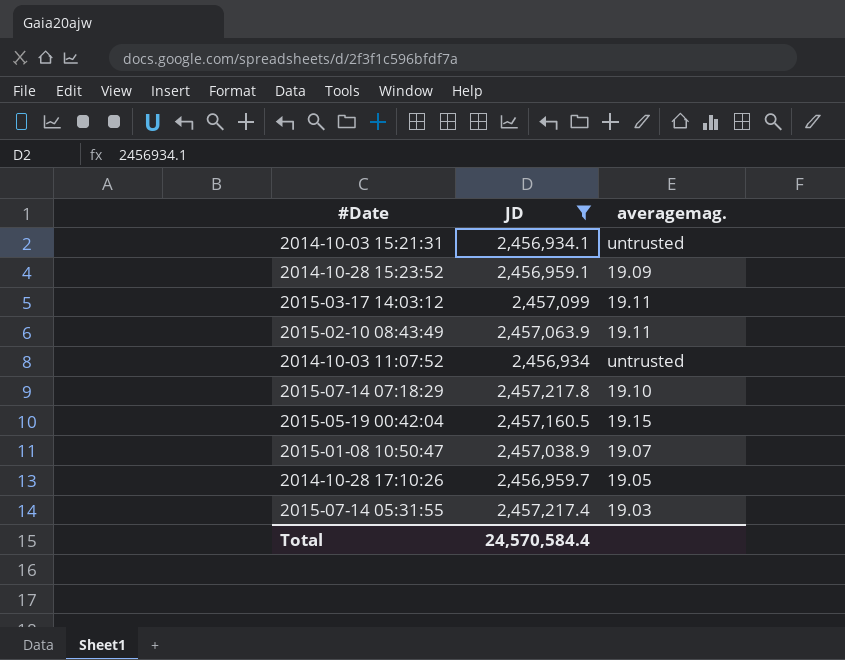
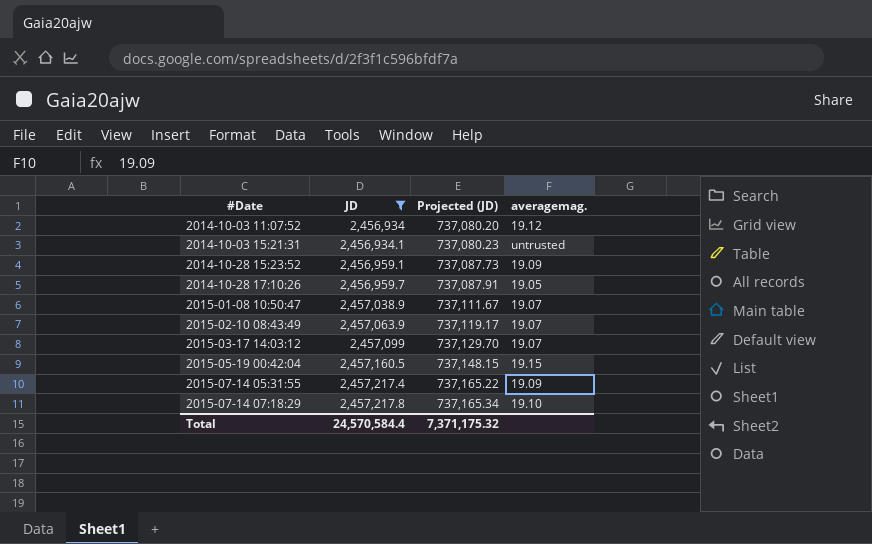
row order: none -> #Date ascending
column Projected (JD) | formula: none -> [JD] * 0.3
2014-10-03 11:07:52 | averagemag.: untrusted -> 19.12
2015-02-10 08:43:49 | averagemag.: 19.11 -> 19.07
2015-03-17 14:03:12 | averagemag.: 19.11 -> 19.07
2015-07-14 05:31:55 | averagemag.: 19.03 -> 19.09

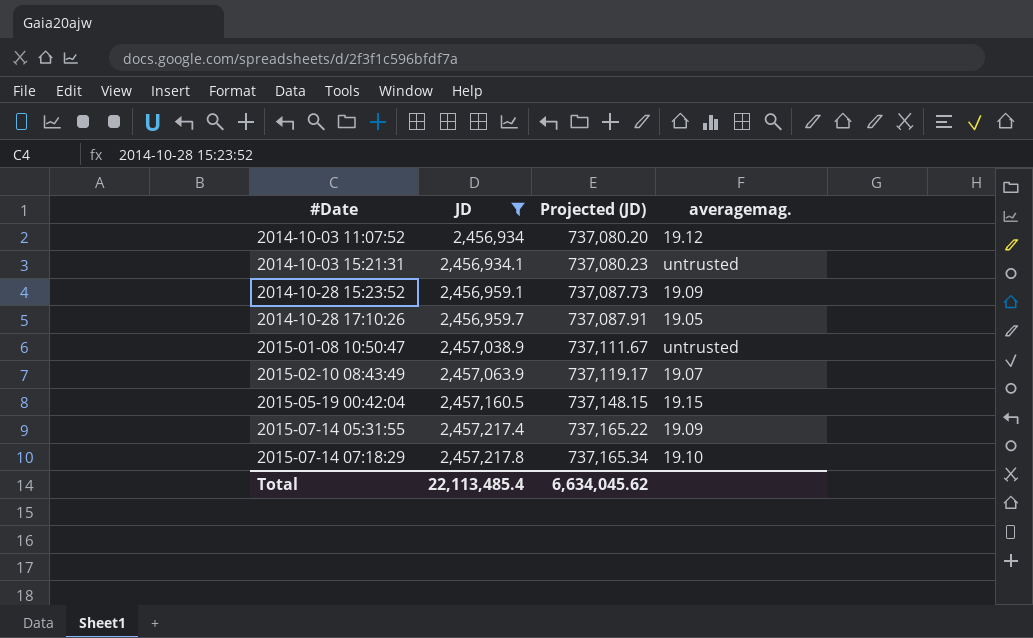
row 2015-03-17 14:03:12: 2,457,099 | 737,129.70 | 19.07 -> none
2015-01-08 10:50:47 | averagemag.: 19.07 -> untrusted
Total | JD: 24,570,584.4 -> 22,113,485.4
Total | Projected (JD): 7,371,175.32 -> 6,634,045.62

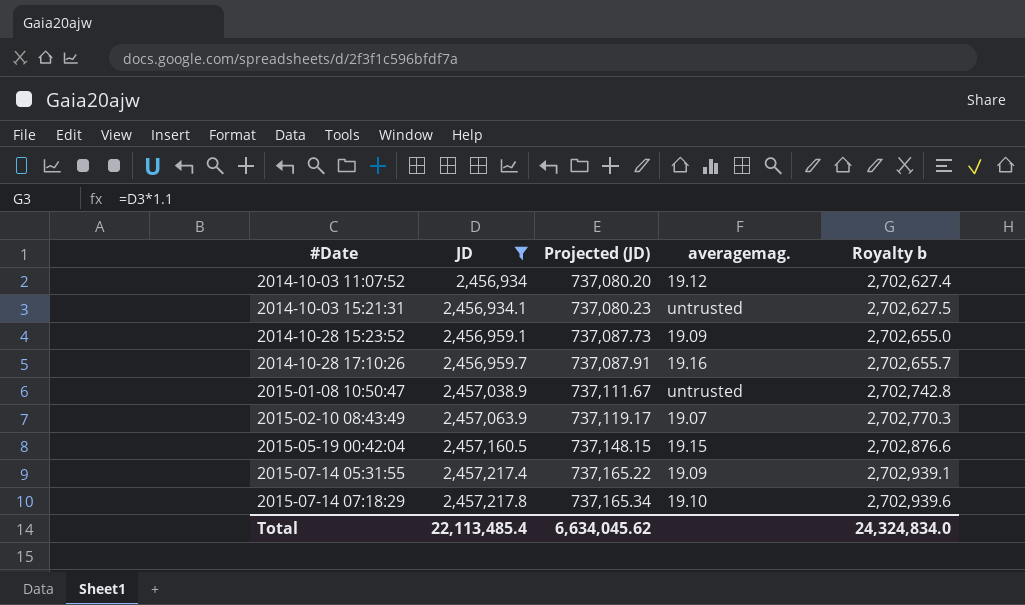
column Royalty b | formula: none -> [JD] * 1.1
2014-10-28 17:10:26 | averagemag.: 19.05 -> 19.16

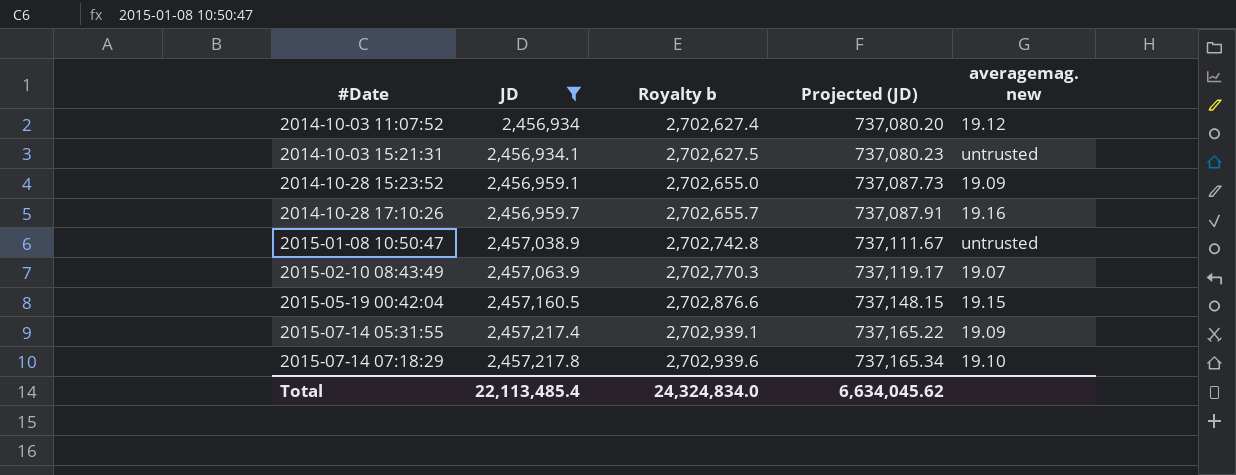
column Royalty b | position: 5 -> 3
column name: averagemag. -> averagemag. new

